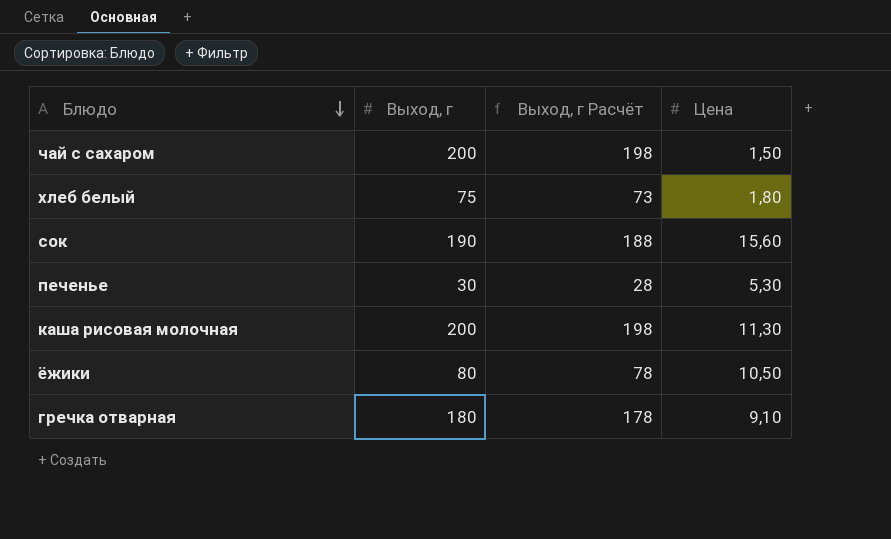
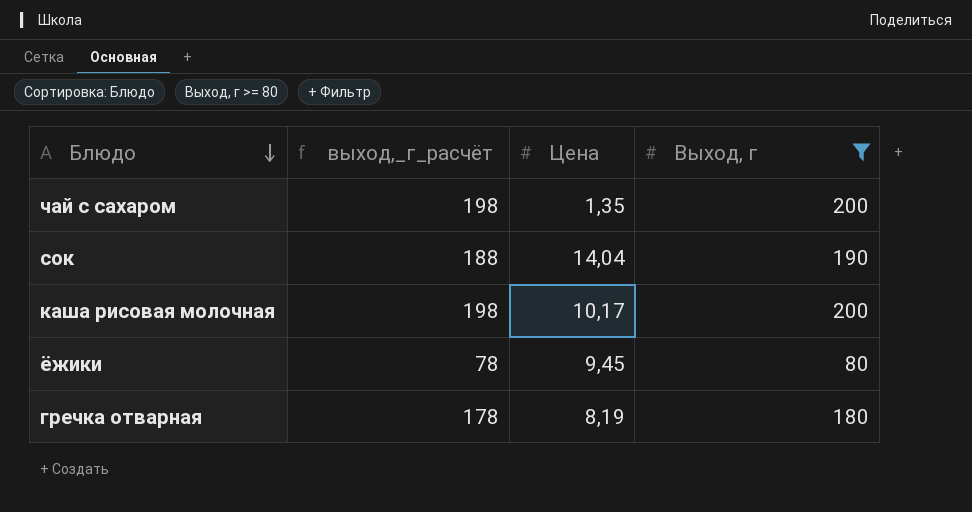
filter: none -> Выход, г >= 80
column name: Выход, г Расчёт -> выход,_г_расчёт
column Выход, г | position: 2 -> 4
чай с сахаром | Цена: 1,50 -> 1,35
сок | Цена: 15,60 -> 14,04
каша рисовая молочная | Цена: 11,30 -> 10,17
ёжики | Цена: 10,50 -> 9,45
гречка отварная | Цена: 9,10 -> 8,19

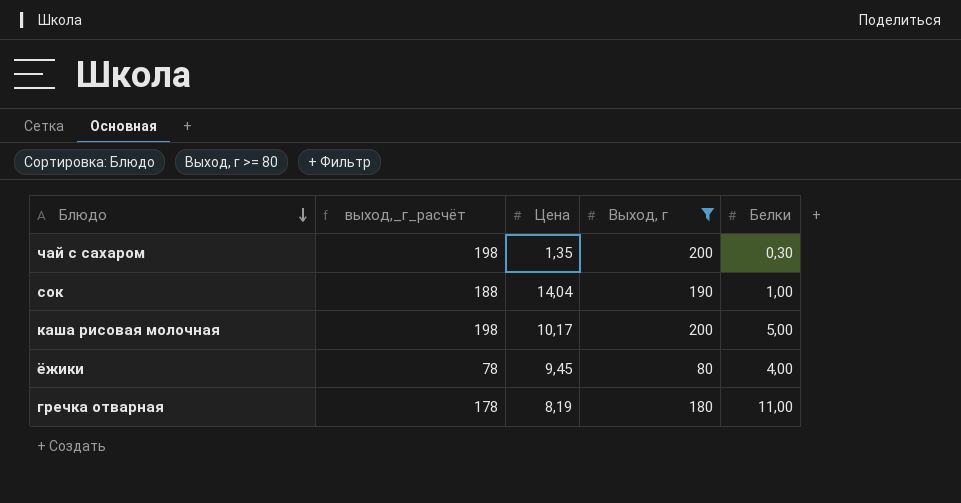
column Белки | position: none -> 5

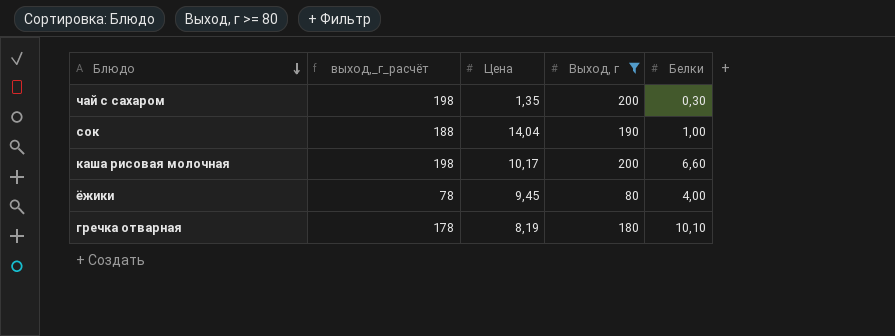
каша рисовая молочная | Белки: 5,00 -> 6,60
гречка отварная | Белки: 11,00 -> 10,10

